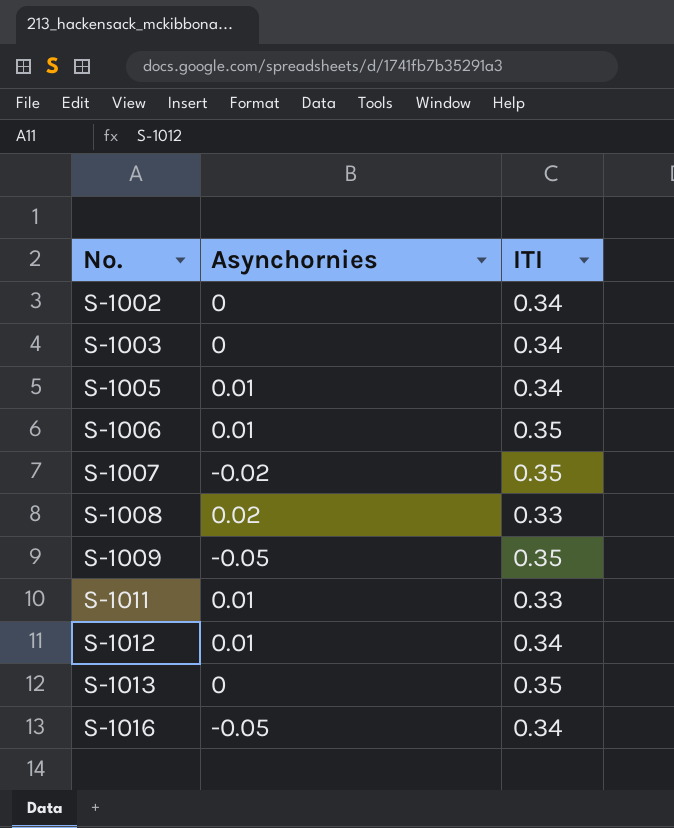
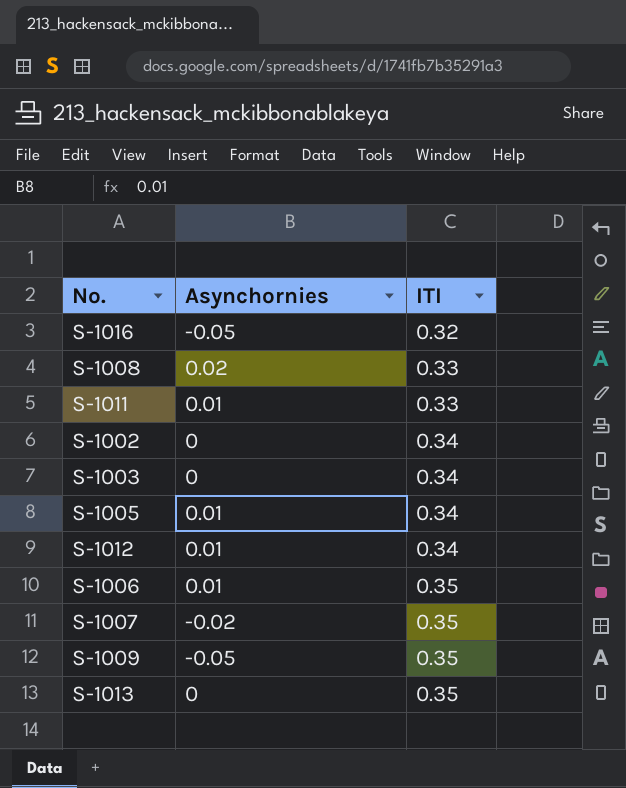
row order: No. ascending -> ITI ascending
S-1016 | ITI: 0.34 -> 0.32

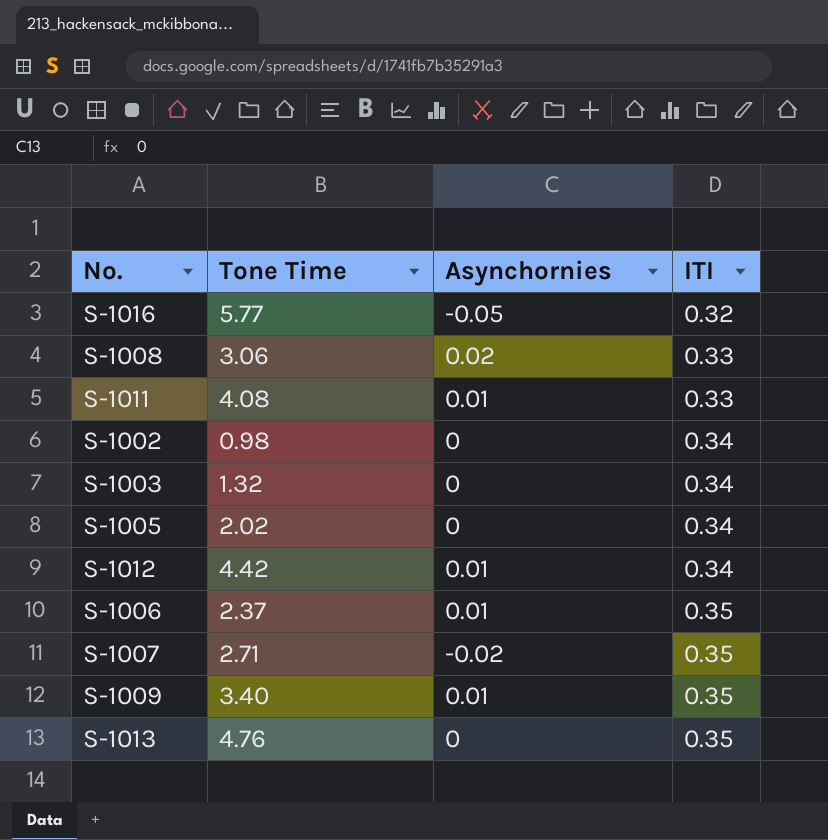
column Tone Time | position: none -> 2
S-1005 | Asynchornies: 0.01 -> 0
S-1009 | Asynchornies: -0.05 -> 0.01

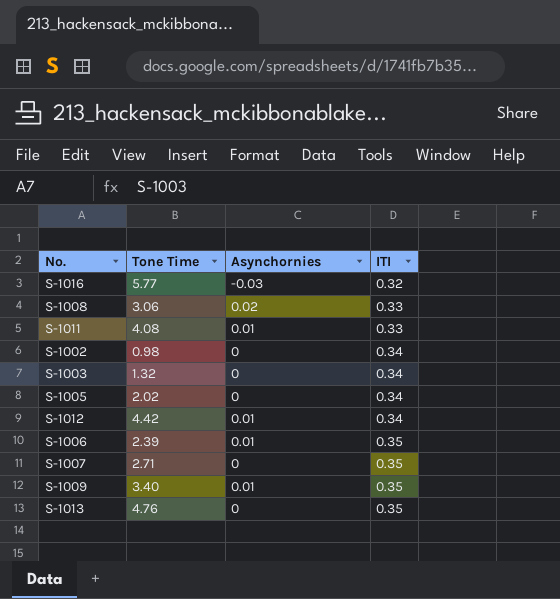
S-1016 | Asynchornies: -0.05 -> -0.03
S-1006 | Tone Time: 2.37 -> 2.39
S-1007 | Asynchornies: -0.02 -> 0

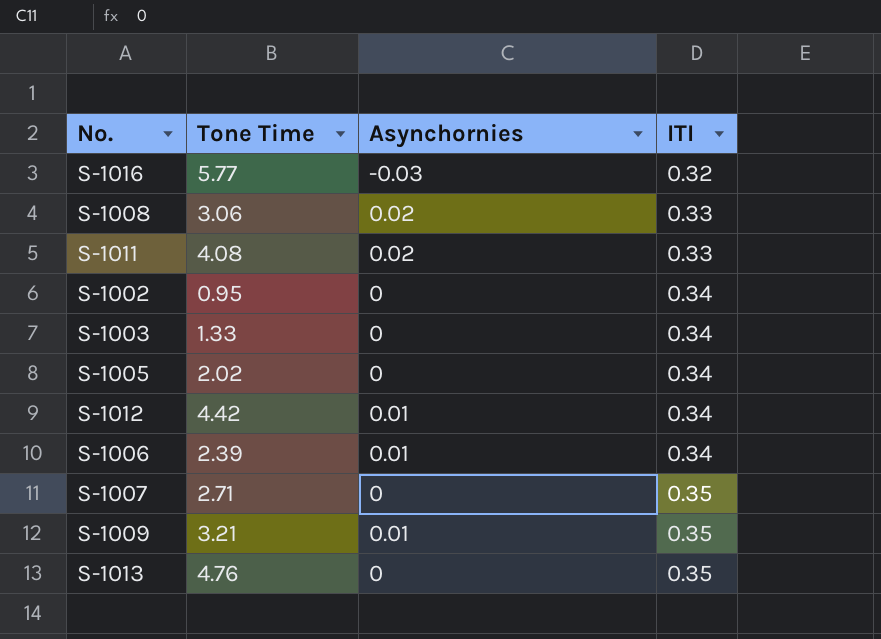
S-1011 | Asynchornies: 0.01 -> 0.02
S-1002 | Tone Time: 0.98 -> 0.95
S-1003 | Tone Time: 1.32 -> 1.33
S-1006 | ITI: 0.35 -> 0.34
S-1009 | Tone Time: 3.40 -> 3.21

